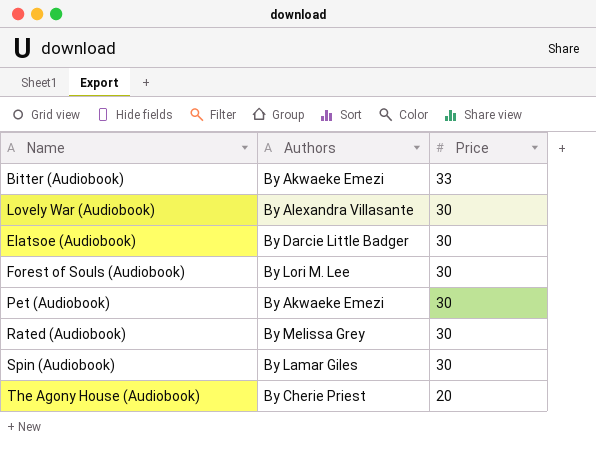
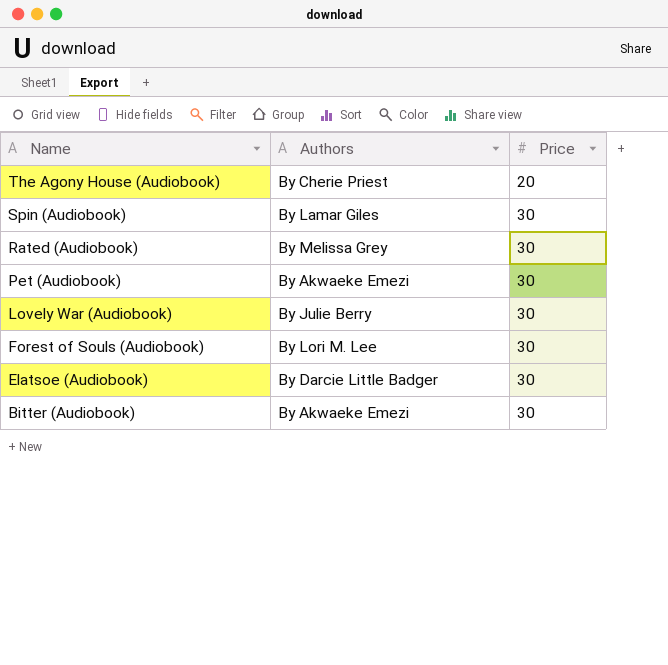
row order: Price descending -> Name descending
Lovely War (Audiobook) | Authors: By Alexandra Villasante -> By Julie Berry
Bitter (Audiobook) | Price: 33 -> 30

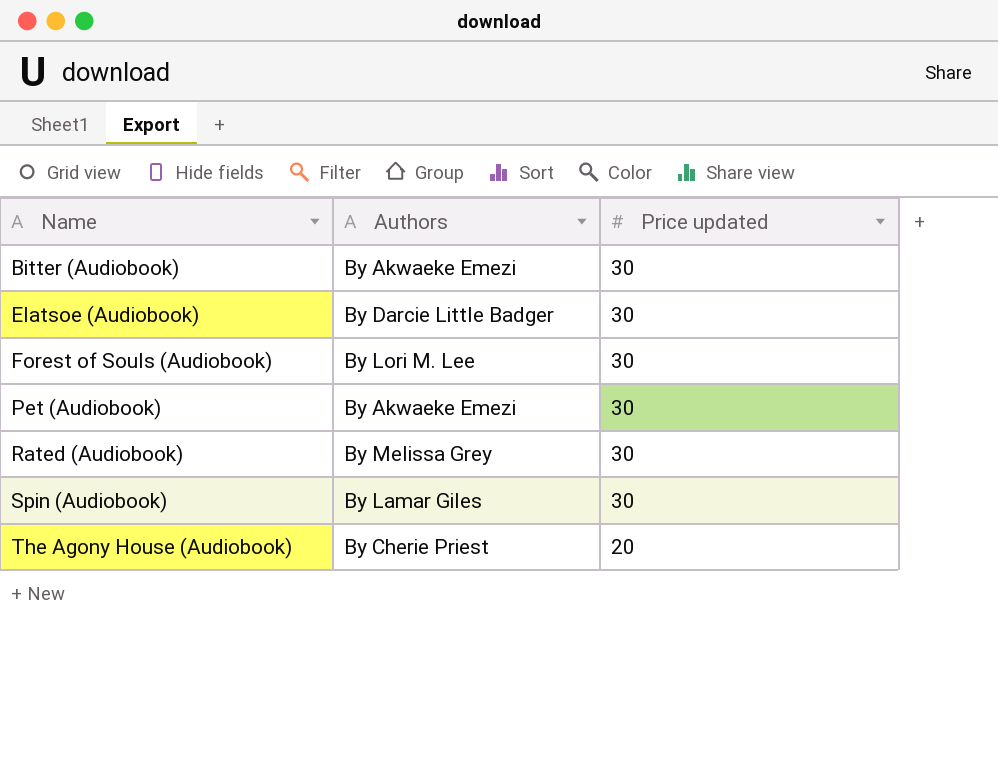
row order: Name descending -> Name ascending
column name: Price -> Price updated
row Lovely War (Audiobook): By Julie Berry | 30 -> none

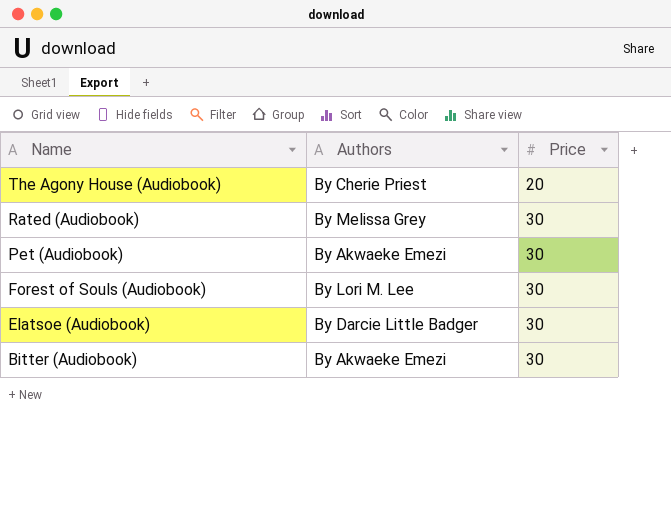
row order: Name ascending -> Name descending
column name: Price updated -> Price
row Spin (Audiobook): By Lamar Giles | 30 -> none

